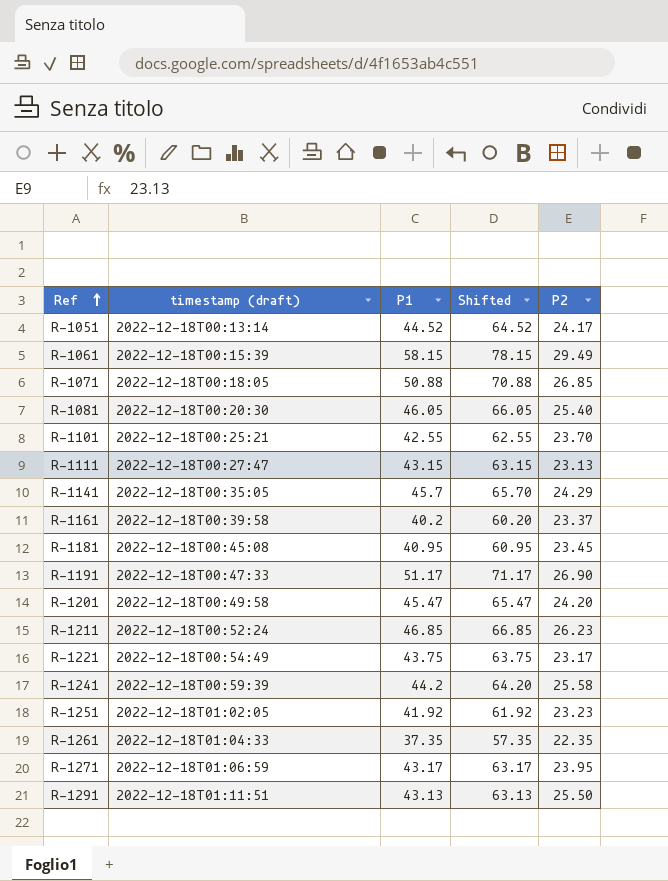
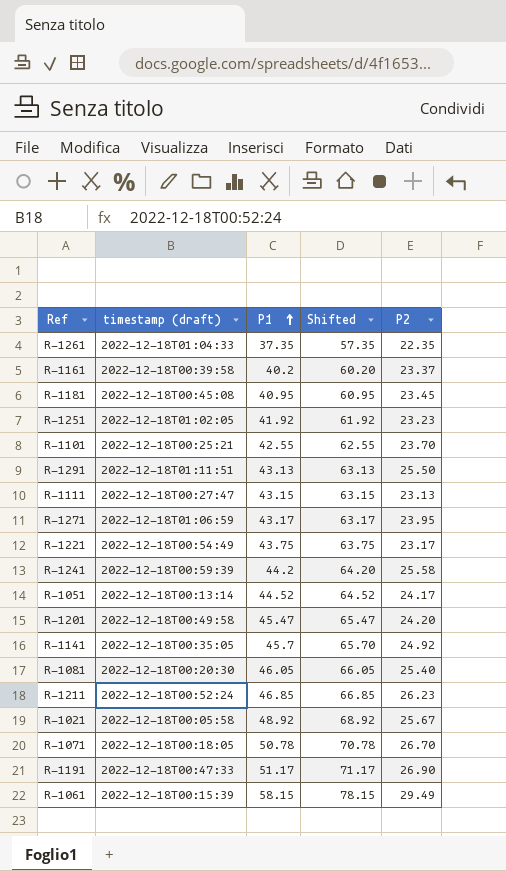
row order: Ref ascending -> P1 ascending
R-1141 | P2: 24.29 -> 24.92
row R-1021: none -> 2022-12-18T00:05:58 | 48.92 | 68.92 | 25.67
R-1071 | P1: 50.88 -> 50.78
R-1071 | Shifted: 70.88 -> 70.78
R-1071 | P2: 26.85 -> 26.70

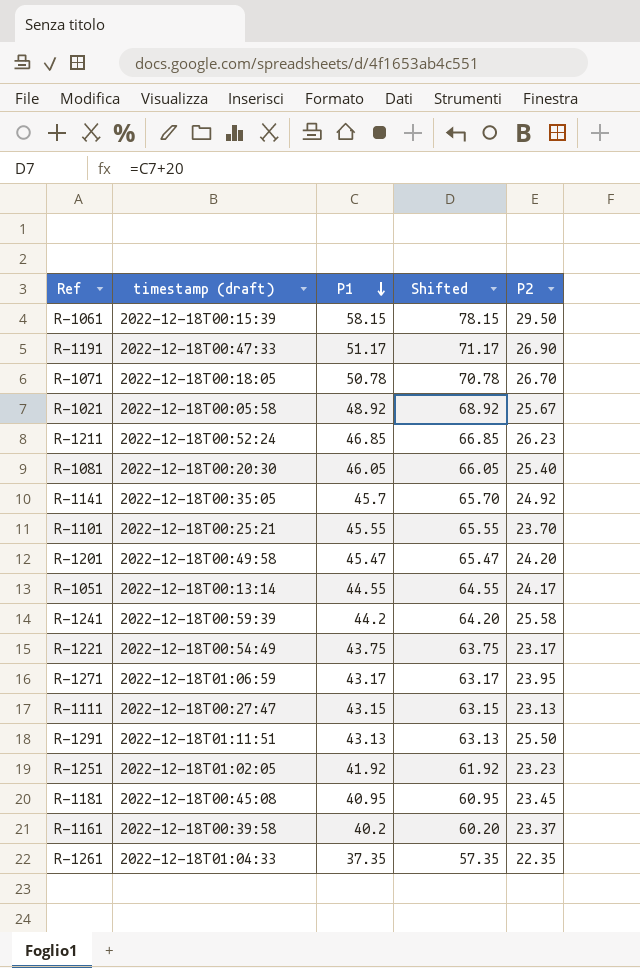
row order: P1 ascending -> P1 descending
R-1061 | P2: 29.49 -> 29.50
R-1101 | P1: 42.55 -> 45.55
R-1101 | Shifted: 62.55 -> 65.55
R-1051 | P1: 44.52 -> 44.55
R-1051 | Shifted: 64.52 -> 64.55

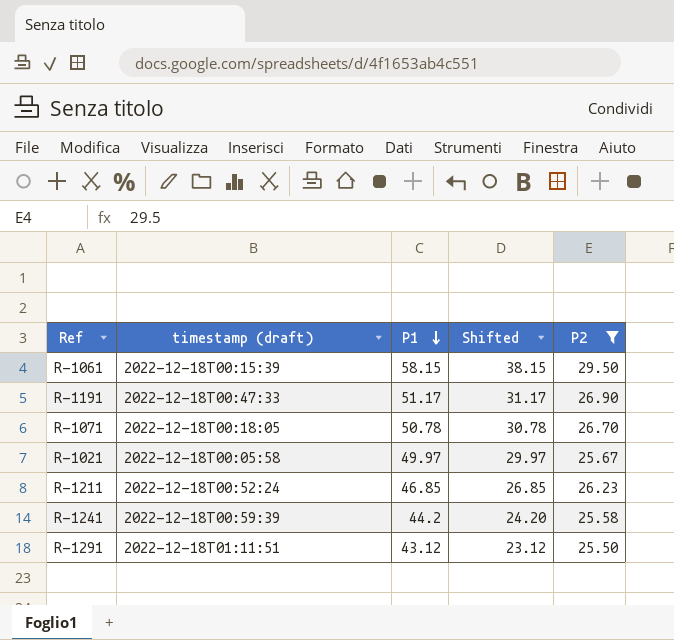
filter: none -> P2 >= 25.50
column Shifted | formula: [P1] + 20 -> [P1] - 20
R-1021 | P1: 48.92 -> 49.97
R-1291 | P1: 43.13 -> 43.12

